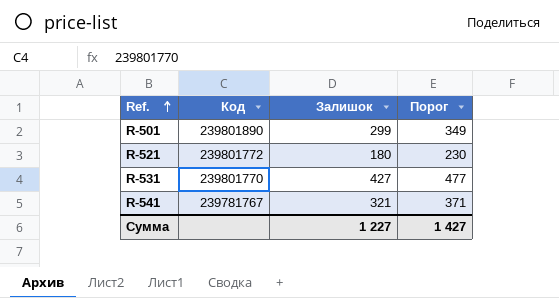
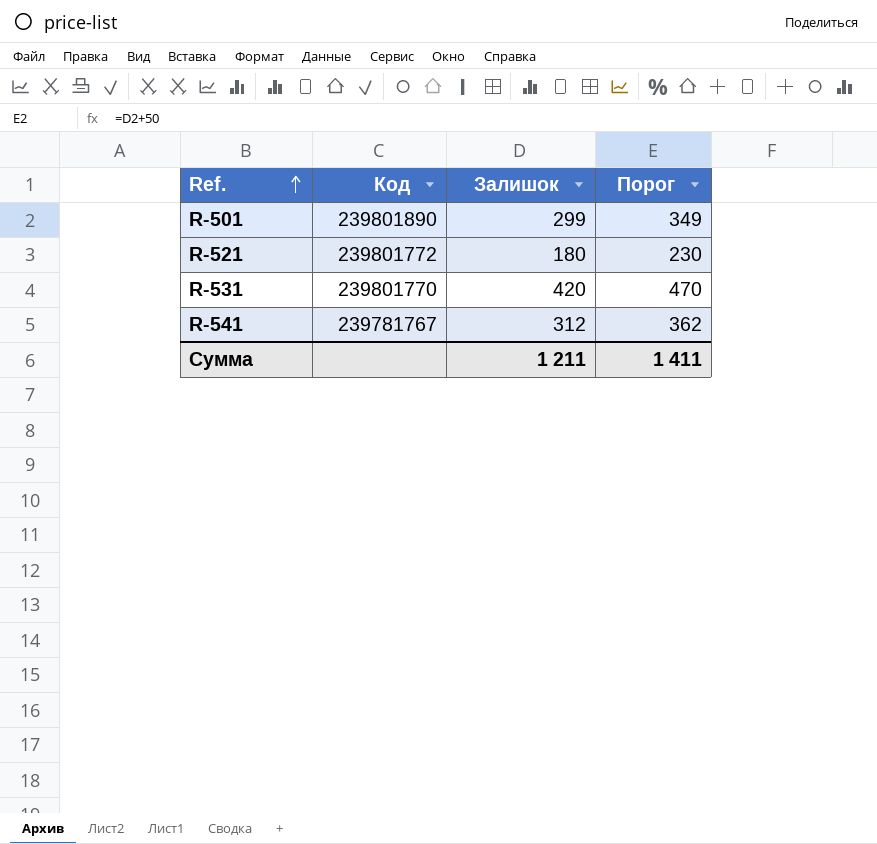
R-531 | Залишок: 427 -> 420
R-531 | Порог: 477 -> 470
R-541 | Залишок: 321 -> 312
R-541 | Порог: 371 -> 362
Сумма | Залишок: 1 227 -> 1 211
Сумма | Порог: 1 427 -> 1 411

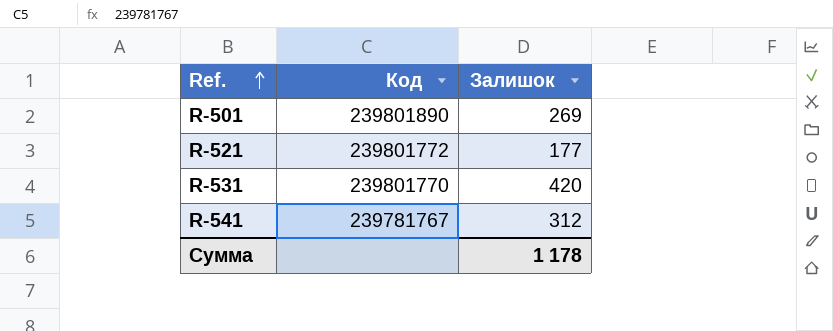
column Порог | formula: [Залишок] + 50 -> none
R-501 | Залишок: 299 -> 269
R-521 | Залишок: 180 -> 177
Сумма | Залишок: 1 211 -> 1 178

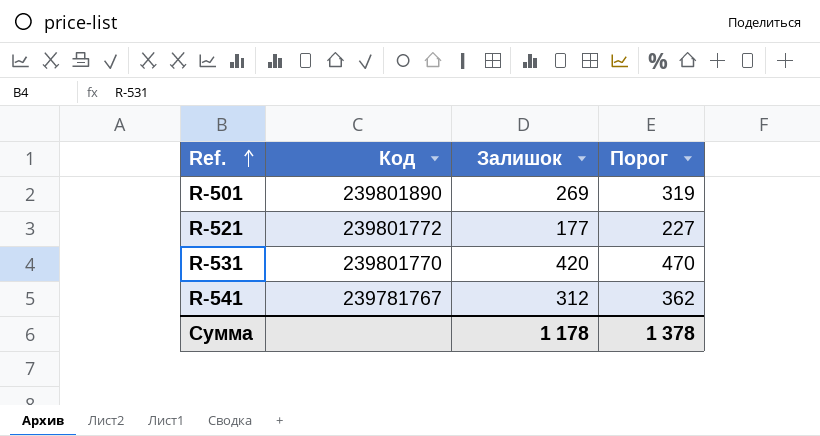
column Порог | formula: none -> [Залишок] + 50

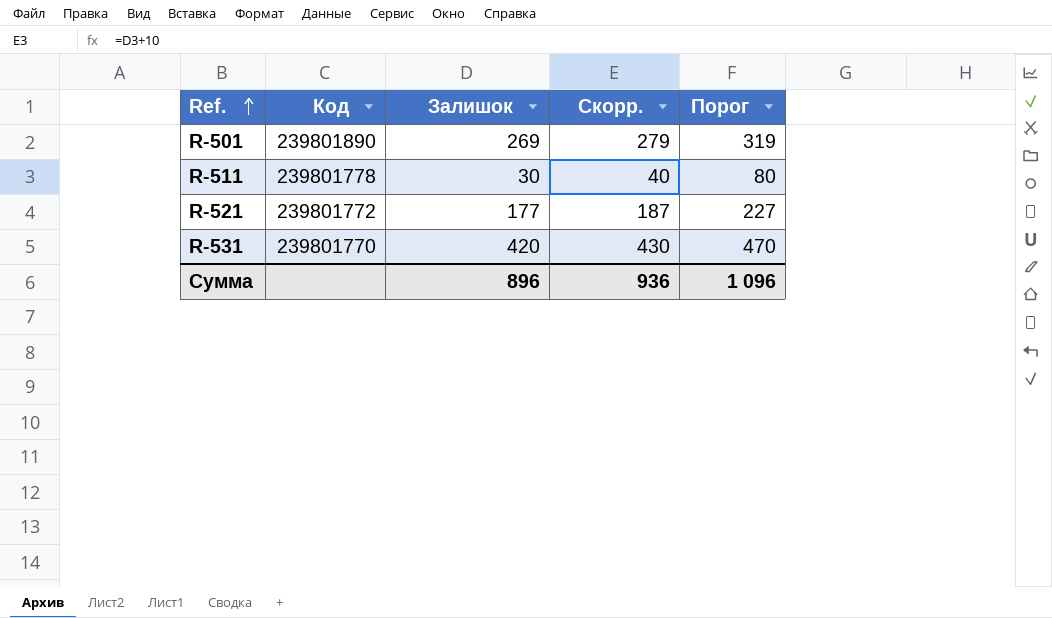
column Скорр. | formula: none -> [Залишок] + 10
row R-541: 239781767 | 312 | 362 -> none
row R-511: none -> 239801778 | 30 | 40 | 80
Сумма | Залишок: 1 178 -> 896
Сумма | Порог: 1 378 -> 1 096

